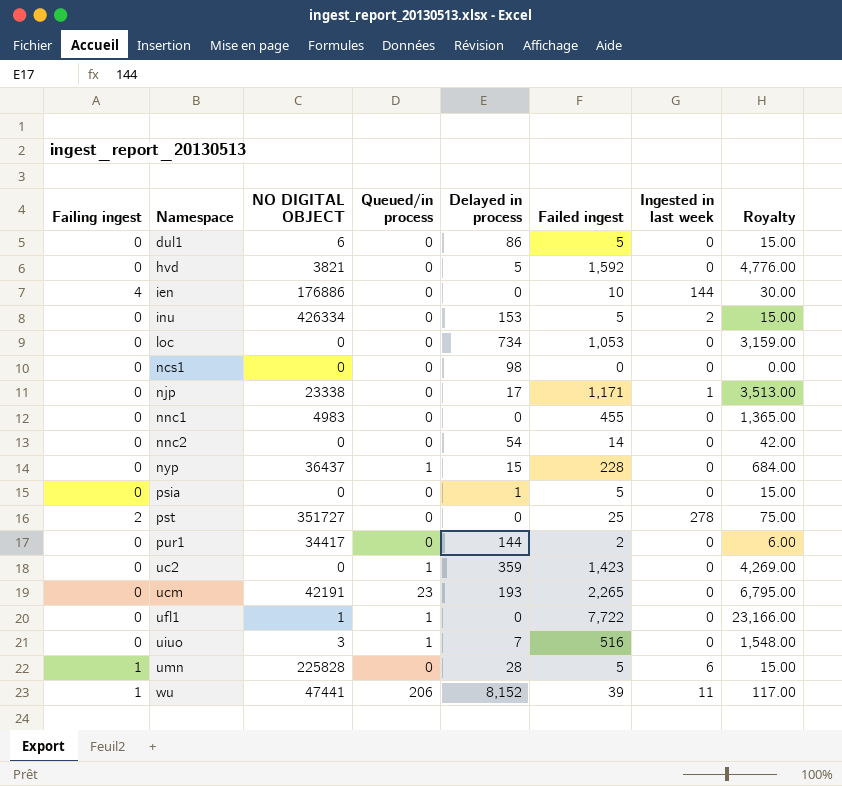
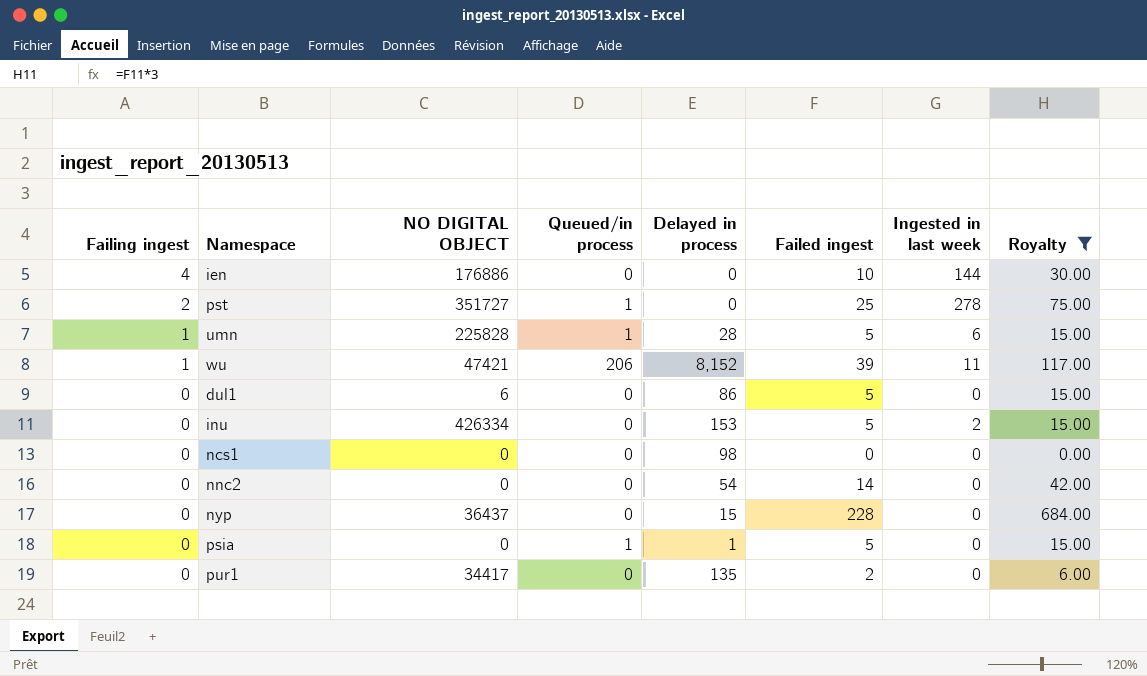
filter: none -> Royalty <= 684.00
row order: Namespace ascending -> Failing ingest descending
pst | Queued/in process: 0 -> 1
umn | Queued/in process: 0 -> 1
wu | NO DIGITAL OBJECT: 47441 -> 47421
nyp | Queued/in process: 1 -> 0
psia | Queued/in process: 0 -> 1
pur1 | Delayed in process: 144 -> 135

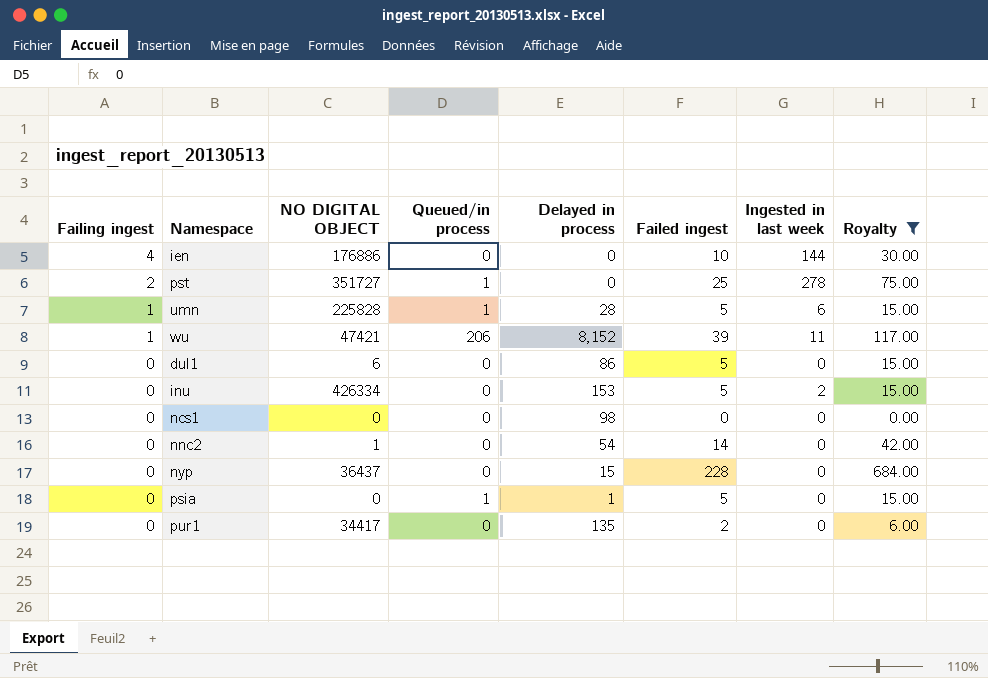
nnc2 | NO DIGITAL OBJECT: 0 -> 1

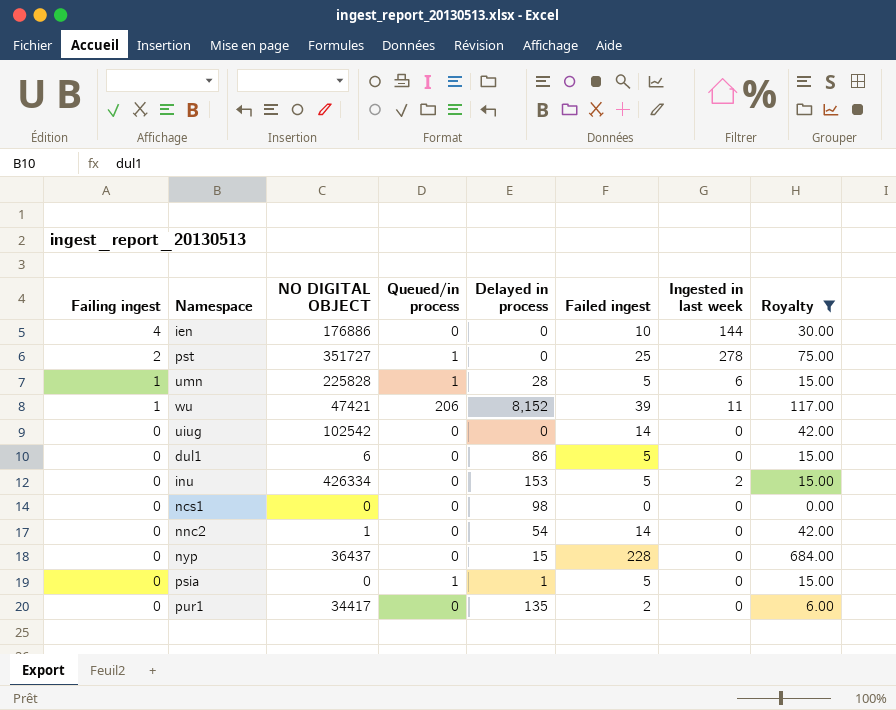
row uiug: none -> 0 | 102542 | 0 | 0 | 14 | 0 | 42.00

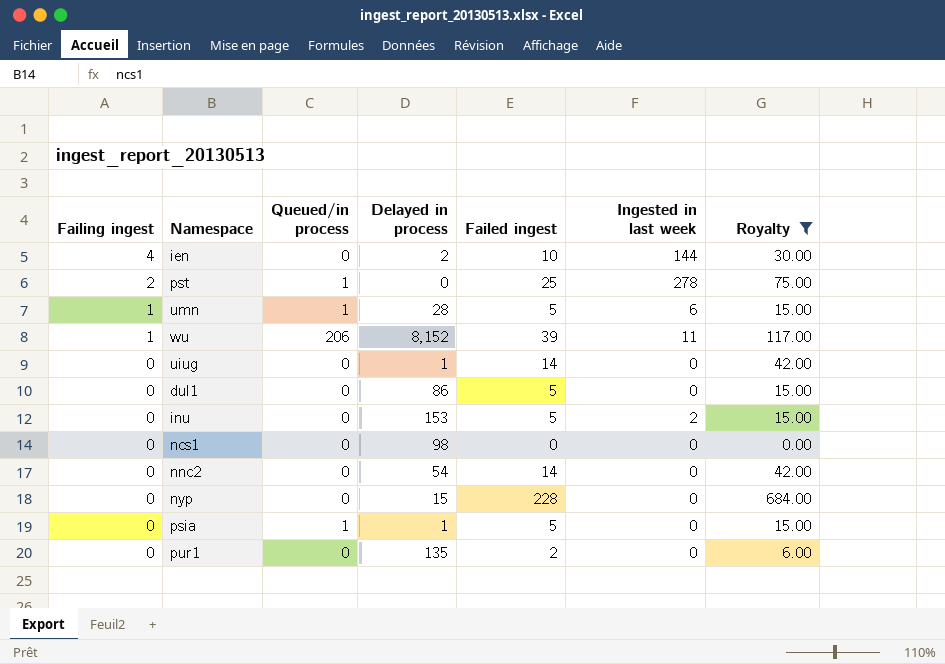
column NO DIGITAL OBJECT | position: 3 -> none
ien | Delayed in process: 0 -> 2
uiug | Delayed in process: 0 -> 1

